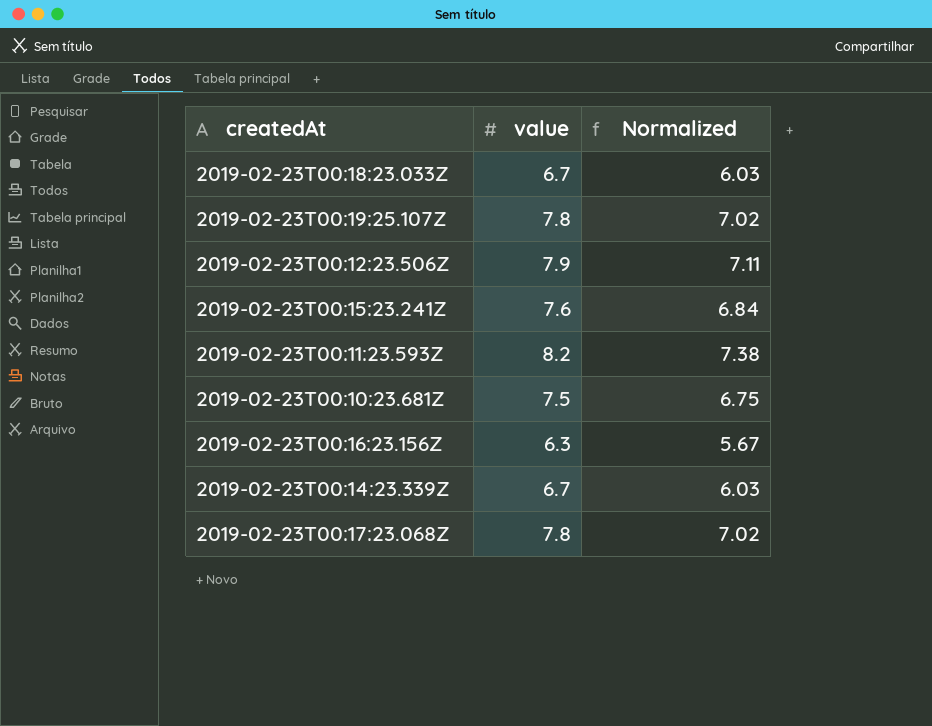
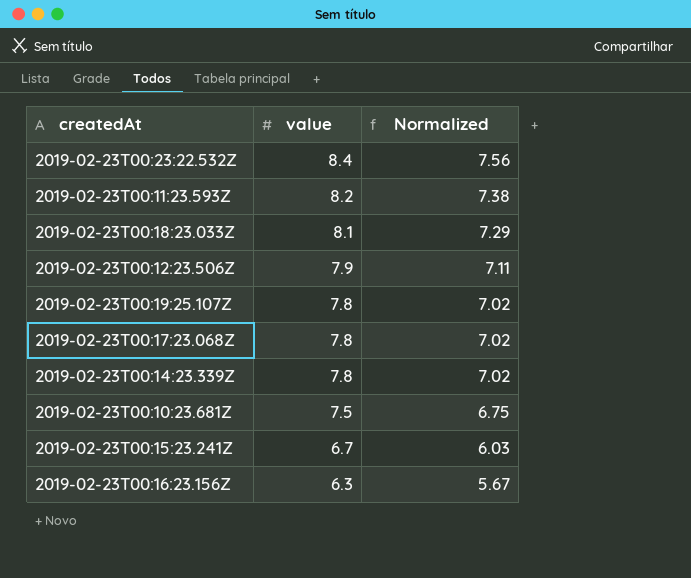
row order: none -> value descending
row 2019-02-23T00:23:22.532Z: none -> 8.4 | 7.56
2019-02-23T00:18:23.033Z | value: 6.7 -> 8.1
2019-02-23T00:18:23.033Z | Normalized: 6.03 -> 7.29
2019-02-23T00:14:23.339Z | value: 6.7 -> 7.8
2019-02-23T00:14:23.339Z | Normalized: 6.03 -> 7.02
2019-02-23T00:15:23.241Z | value: 7.6 -> 6.7
2019-02-23T00:15:23.241Z | Normalized: 6.84 -> 6.03

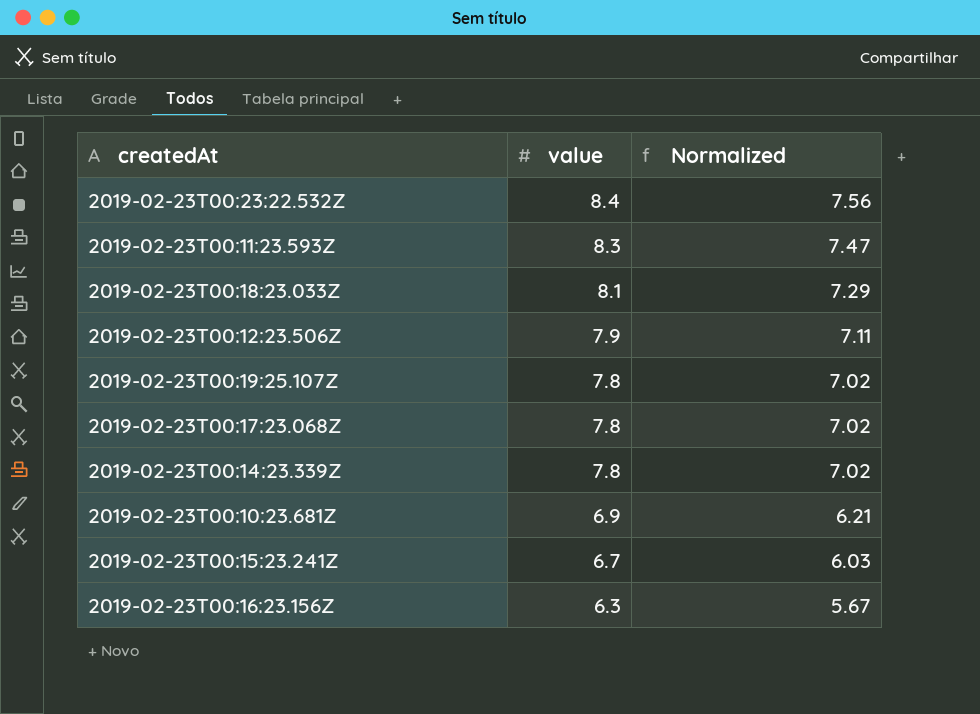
2019-02-23T00:11:23.593Z | value: 8.2 -> 8.3
2019-02-23T00:11:23.593Z | Normalized: 7.38 -> 7.47
2019-02-23T00:10:23.681Z | value: 7.5 -> 6.9
2019-02-23T00:10:23.681Z | Normalized: 6.75 -> 6.21

